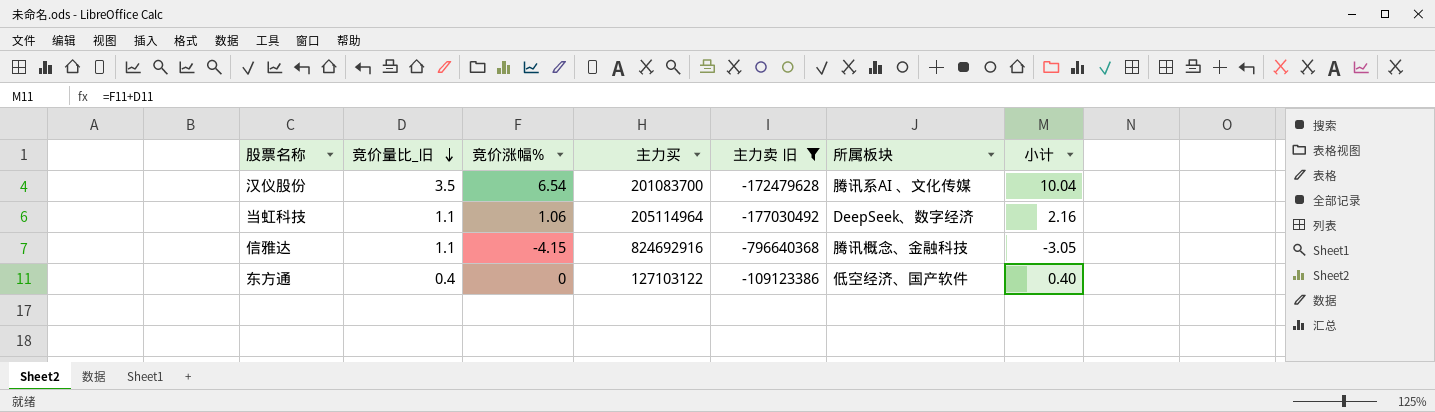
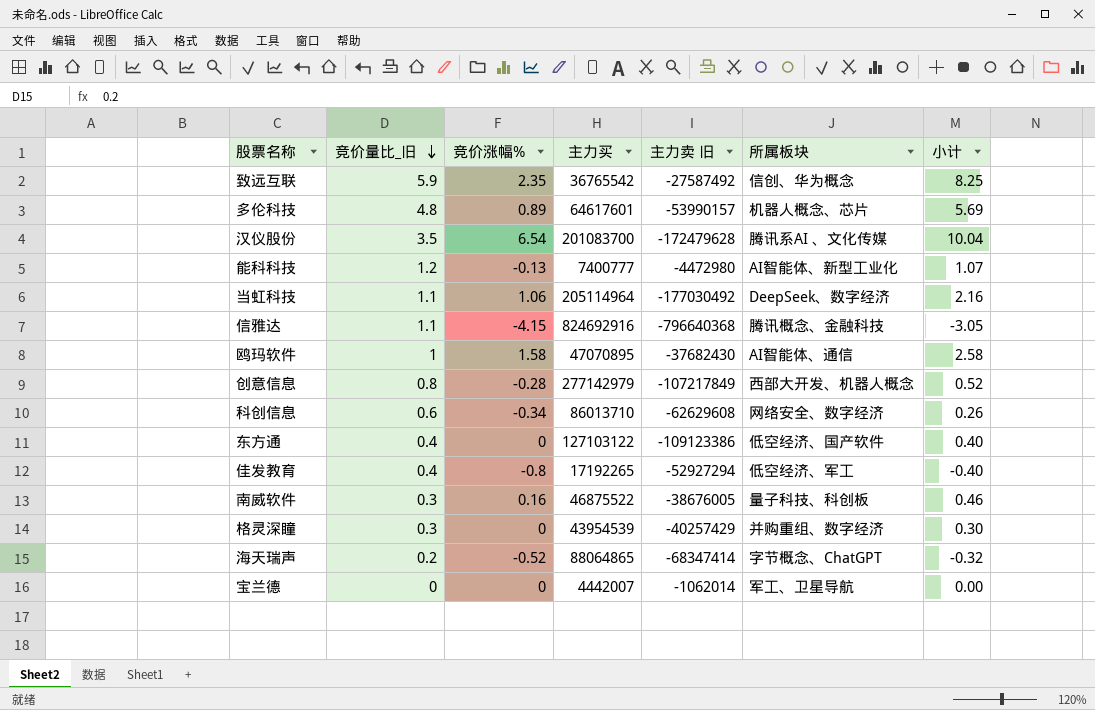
filter: 主力卖 旧 <= -109123386 -> none

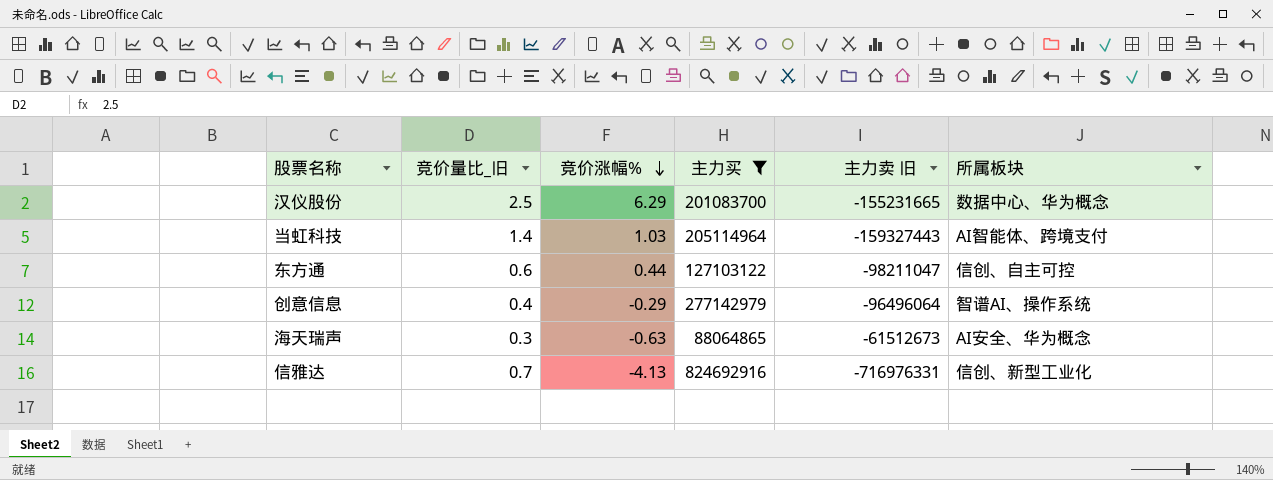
filter: none -> 主力买 >= 88064865
row order: 竞价量比_旧 descending -> 竞价涨幅% descending
column 小计 | formula: [竞价量比_旧] + [竞价涨幅%] -> none
汉仪股份 | 竞价量比_旧: 3.5 -> 2.5
汉仪股份 | 竞价涨幅%: 6.54 -> 6.29
汉仪股份 | 主力卖 旧: -172479628 -> -155231665
汉仪股份 | 所属板块: 腾讯系AI 、文化传媒 -> 数据中心、华为概念
当虹科技 | 竞价量比_旧: 1.1 -> 1.4
当虹科技 | 竞价涨幅%: 1.06 -> 1.03
当虹科技 | 主力卖 旧: -177030492 -> -159327443
当虹科技 | 所属板块: DeepSeek、数字经济 -> AI智能体、跨境支付
东方通 | 竞价量比_旧: 0.4 -> 0.6
东方通 | 竞价涨幅%: 0 -> 0.44
东方通 | 主力卖 旧: -109123386 -> -98211047
东方通 | 所属板块: 低空经济、国产软件 -> 信创、自主可控
创意信息 | 竞价量比_旧: 0.8 -> 0.4
创意信息 | 竞价涨幅%: -0.28 -> -0.29
创意信息 | 主力卖 旧: -107217849 -> -96496064
创意信息 | 所属板块: 西部大开发、机器人概念 -> 智谱AI、操作系统
海天瑞声 | 竞价量比_旧: 0.2 -> 0.3
海天瑞声 | 竞价涨幅%: -0.52 -> -0.63
海天瑞声 | 主力卖 旧: -68347414 -> -61512673
海天瑞声 | 所属板块: 字节概念、ChatGPT -> AI安全、华为概念
信雅达 | 竞价量比_旧: 1.1 -> 0.7
信雅达 | 竞价涨幅%: -4.15 -> -4.13
信雅达 | 主力卖 旧: -796640368 -> -716976331
信雅达 | 所属板块: 腾讯概念、金融科技 -> 信创、新型工业化

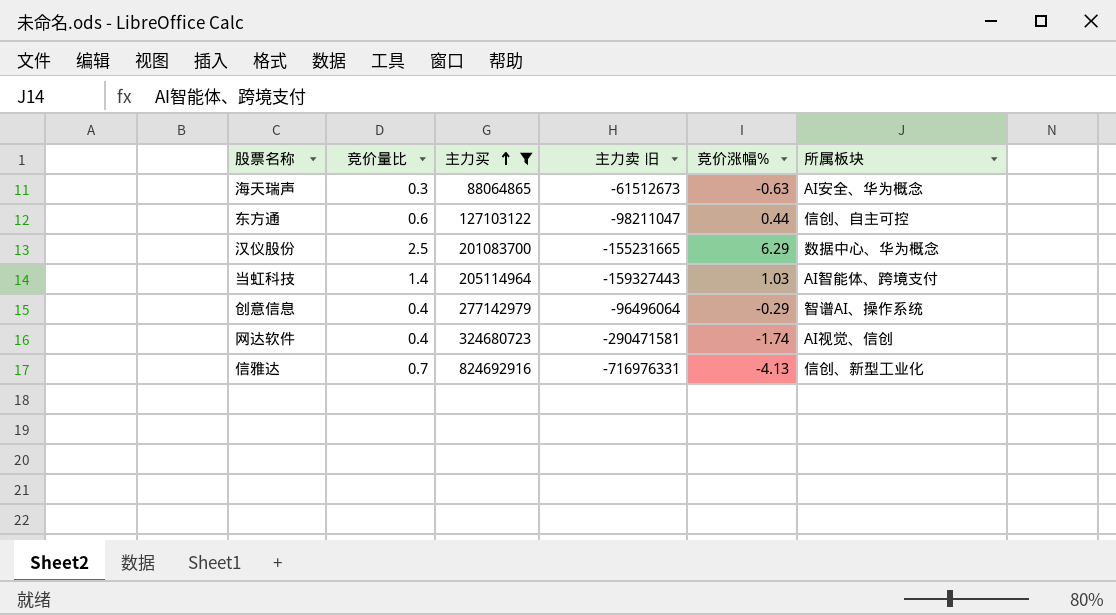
row order: 竞价涨幅% descending -> 主力买 ascending
column name: 竞价量比_旧 -> 竞价量比
column 竞价涨幅% | position: 3 -> 5
row 网达软件: none -> 0.4 | 324680723 | -290471581 | -1.74 | AI视觉、信创

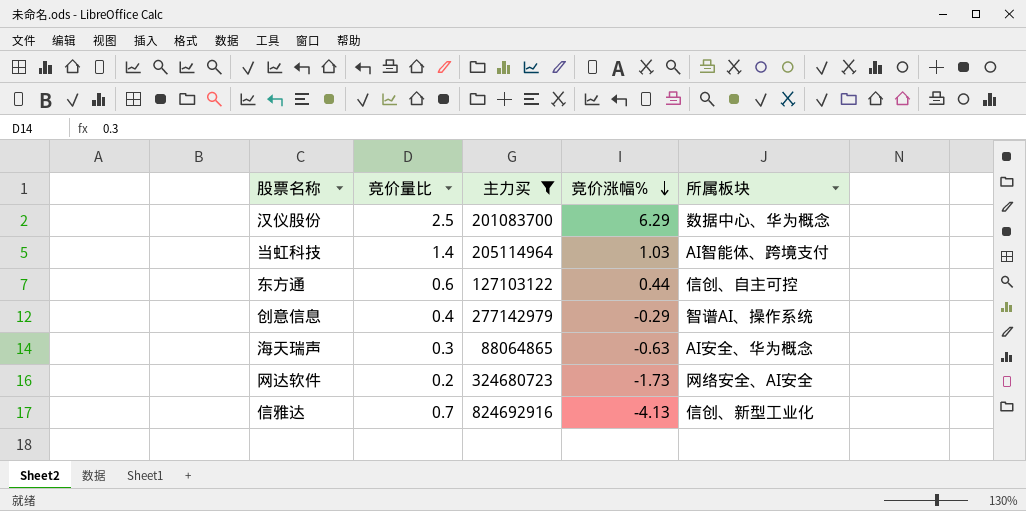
row order: 主力买 ascending -> 竞价涨幅% descending
column 主力卖 旧 | position: 4 -> none
网达软件 | 竞价量比: 0.4 -> 0.2
网达软件 | 竞价涨幅%: -1.74 -> -1.73
网达软件 | 所属板块: AI视觉、信创 -> 网络安全、AI安全

